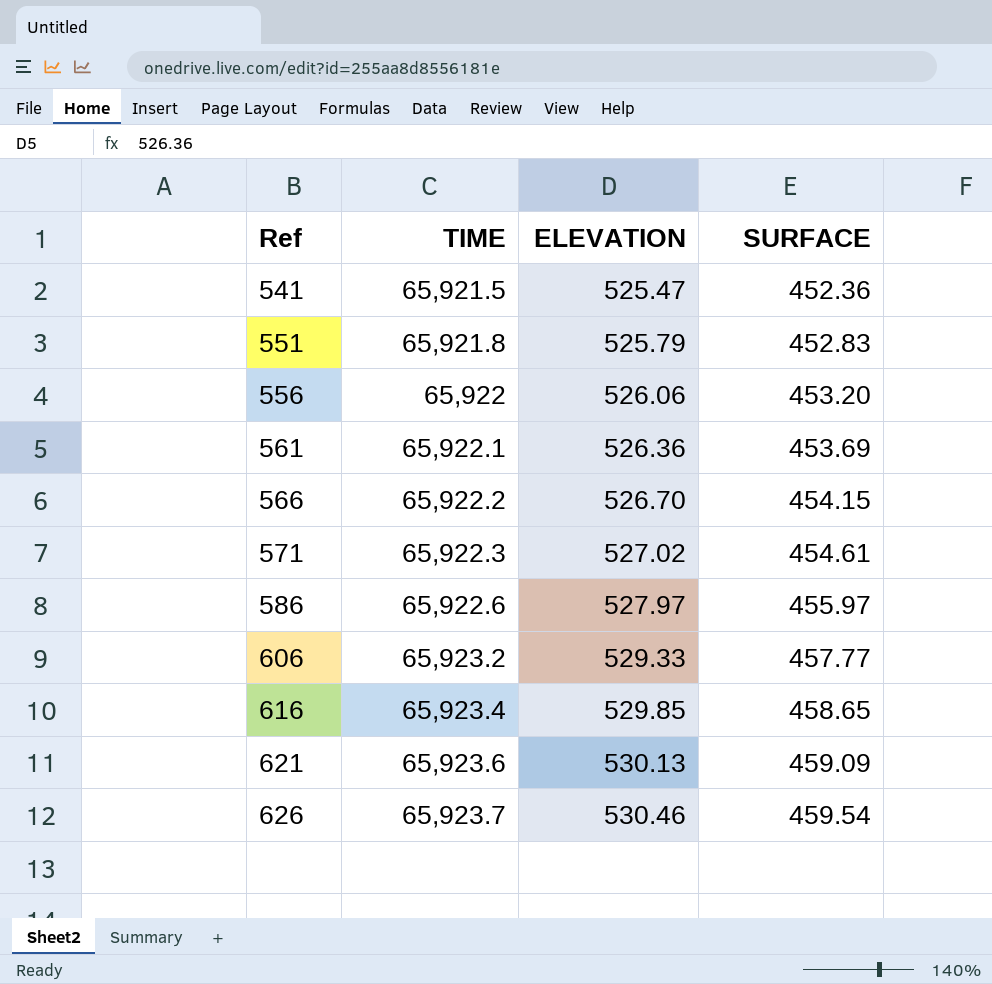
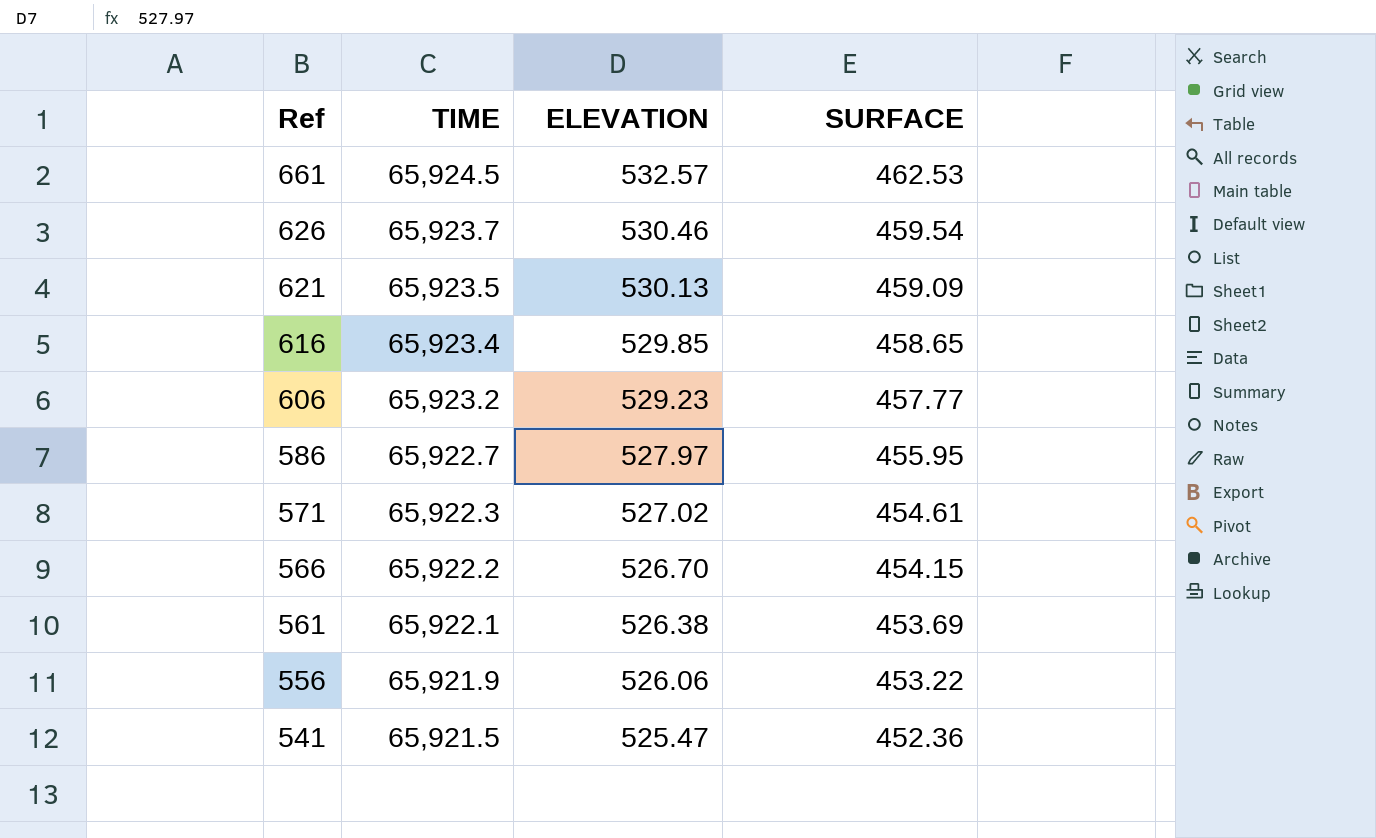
row order: Ref ascending -> Ref descending
row 551: 65,921.8 | 525.79 | 452.83 -> none
row 661: none -> 65,924.5 | 532.57 | 462.53
621 | TIME: 65,923.6 -> 65,923.5
606 | ELEVATION: 529.33 -> 529.23
586 | TIME: 65,922.6 -> 65,922.7
586 | SURFACE: 455.97 -> 455.95
561 | ELEVATION: 526.36 -> 526.38
556 | TIME: 65,922 -> 65,921.9
556 | SURFACE: 453.20 -> 453.22

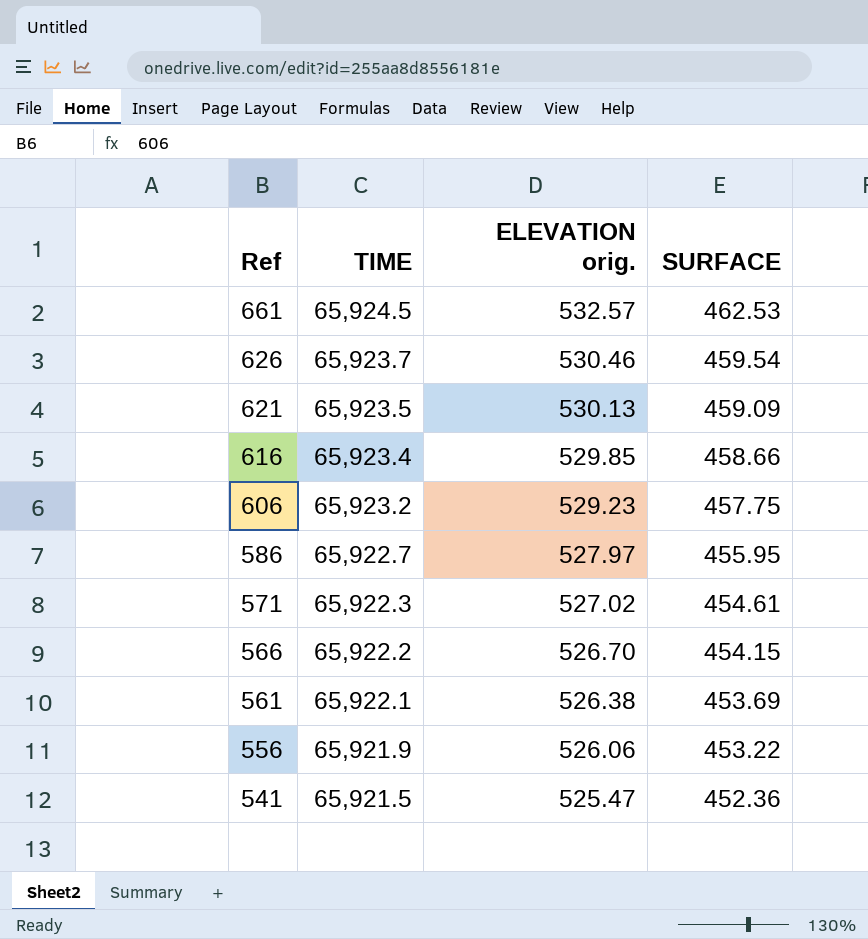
column name: ELEVATION -> ELEVATION orig.
616 | SURFACE: 458.65 -> 458.66
606 | SURFACE: 457.77 -> 457.75

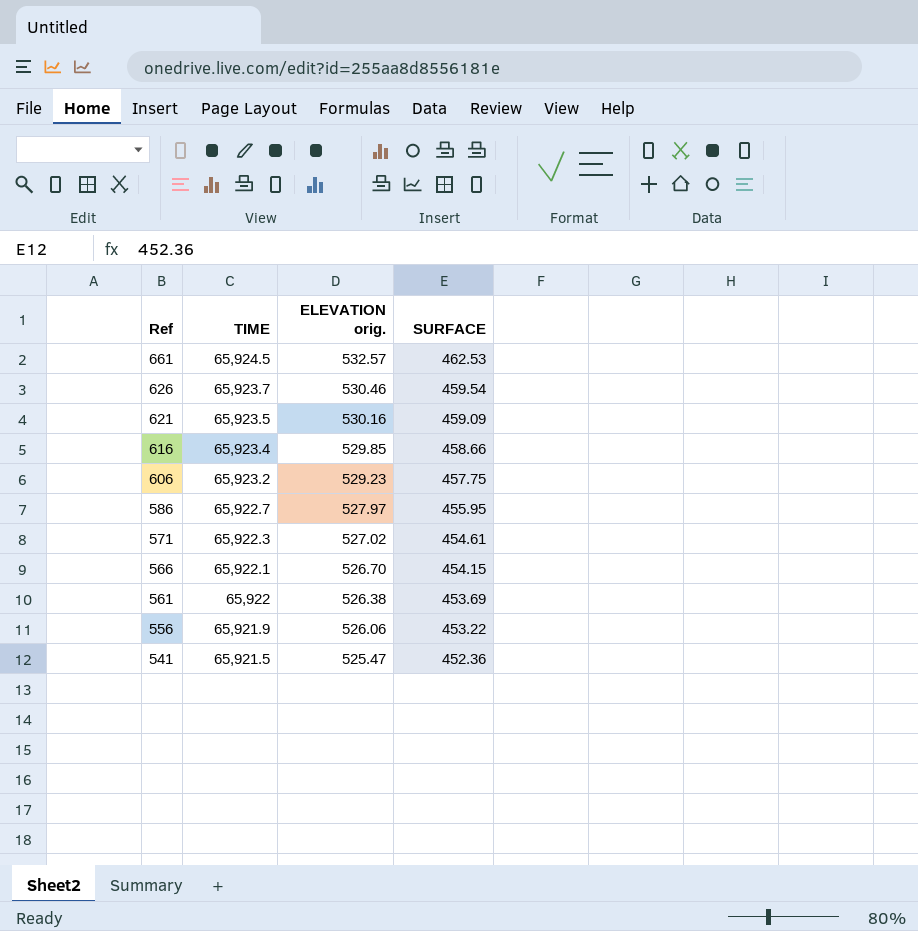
621 | ELEVATION orig.: 530.13 -> 530.16
566 | TIME: 65,922.2 -> 65,922.1
561 | TIME: 65,922.1 -> 65,922

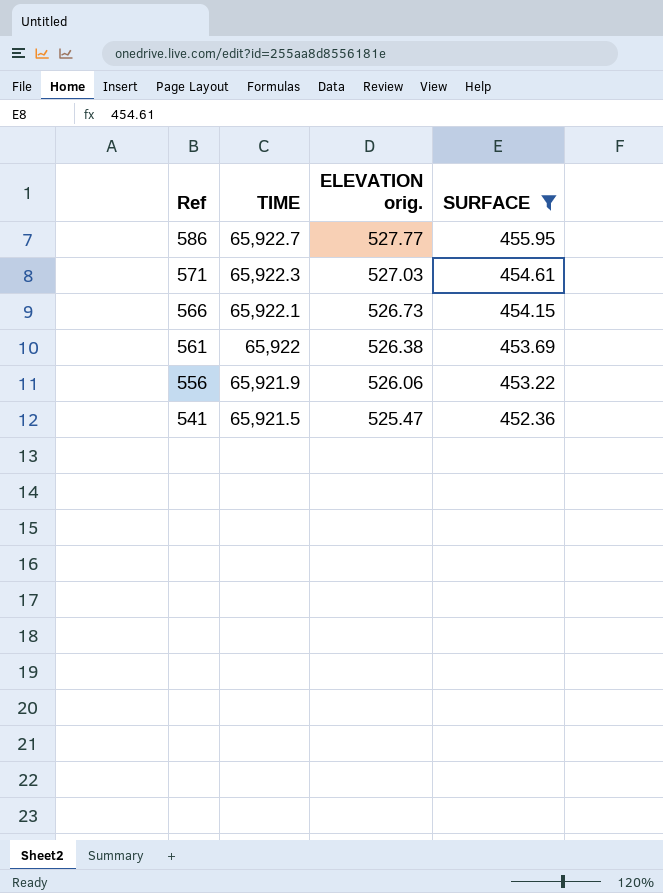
filter: none -> SURFACE <= 455.95
586 | ELEVATION orig.: 527.97 -> 527.77
571 | ELEVATION orig.: 527.02 -> 527.03
566 | ELEVATION orig.: 526.70 -> 526.73

